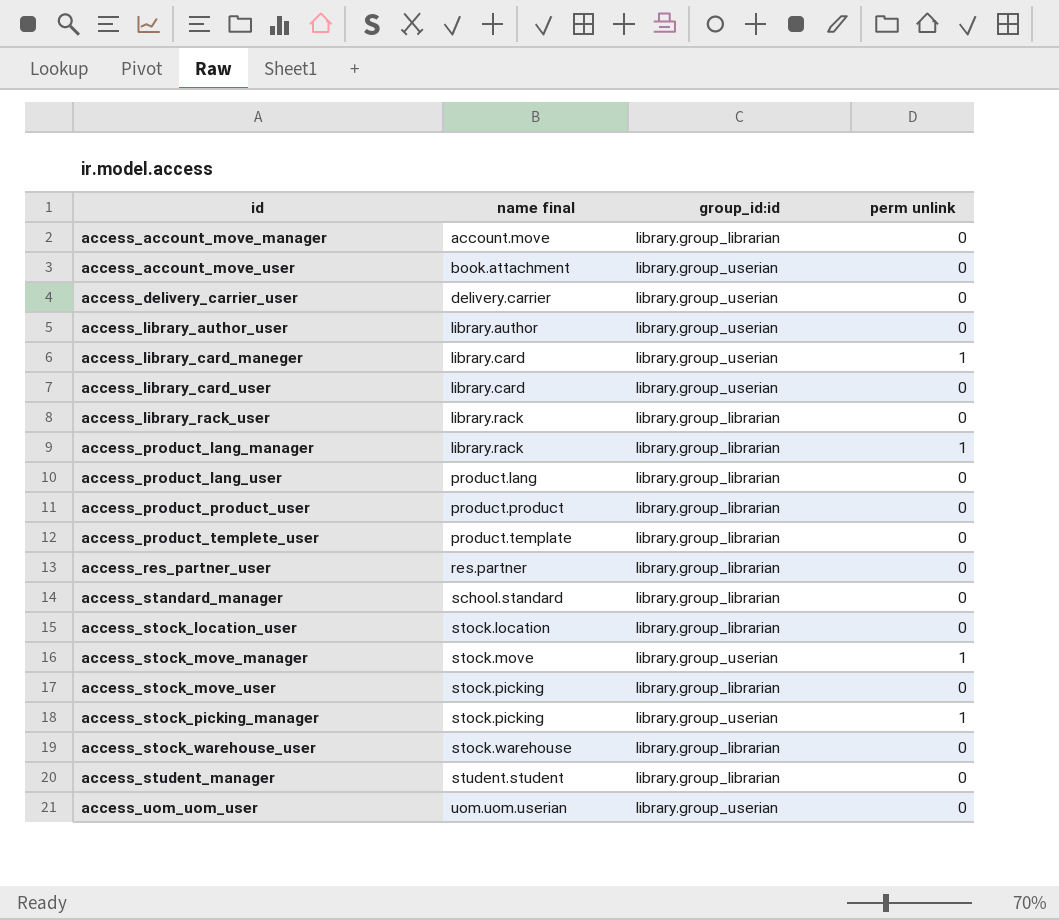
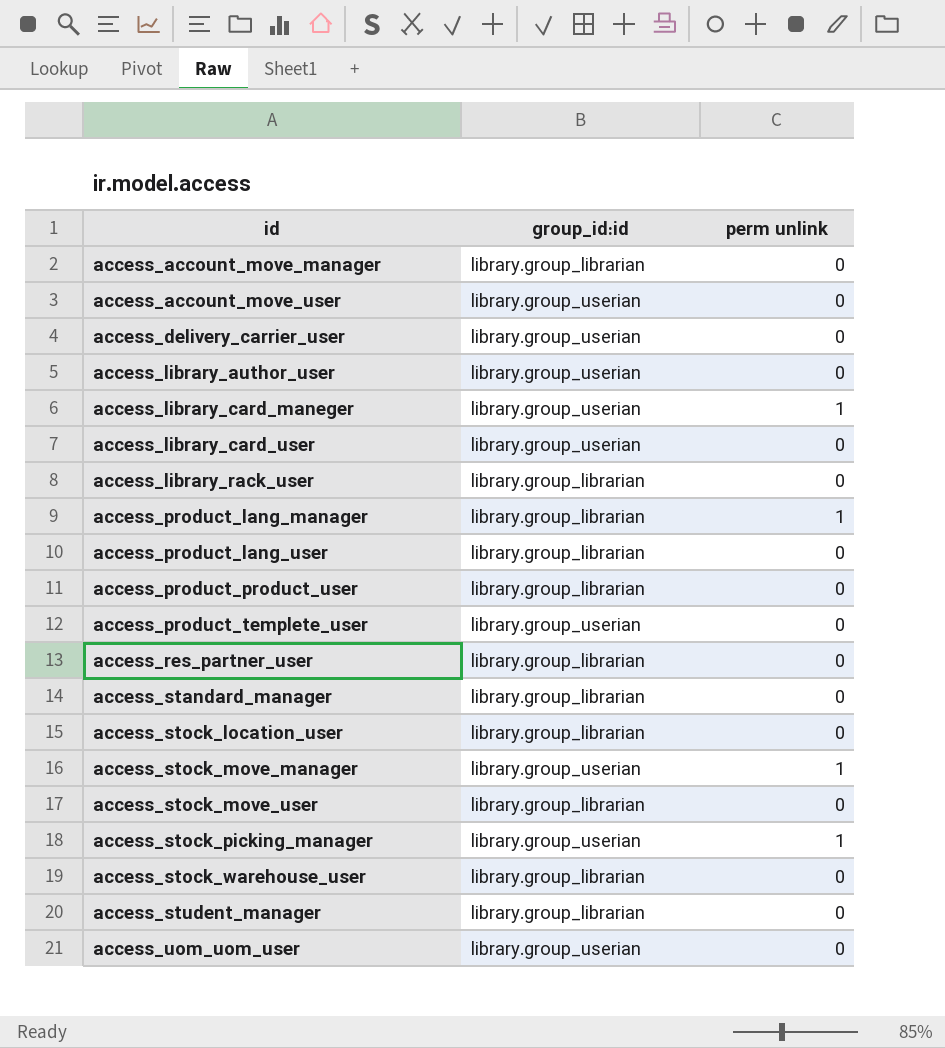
column name final | position: 2 -> none
access_product_templete_user | group_id:id: library.group_librarian -> library.group_userian

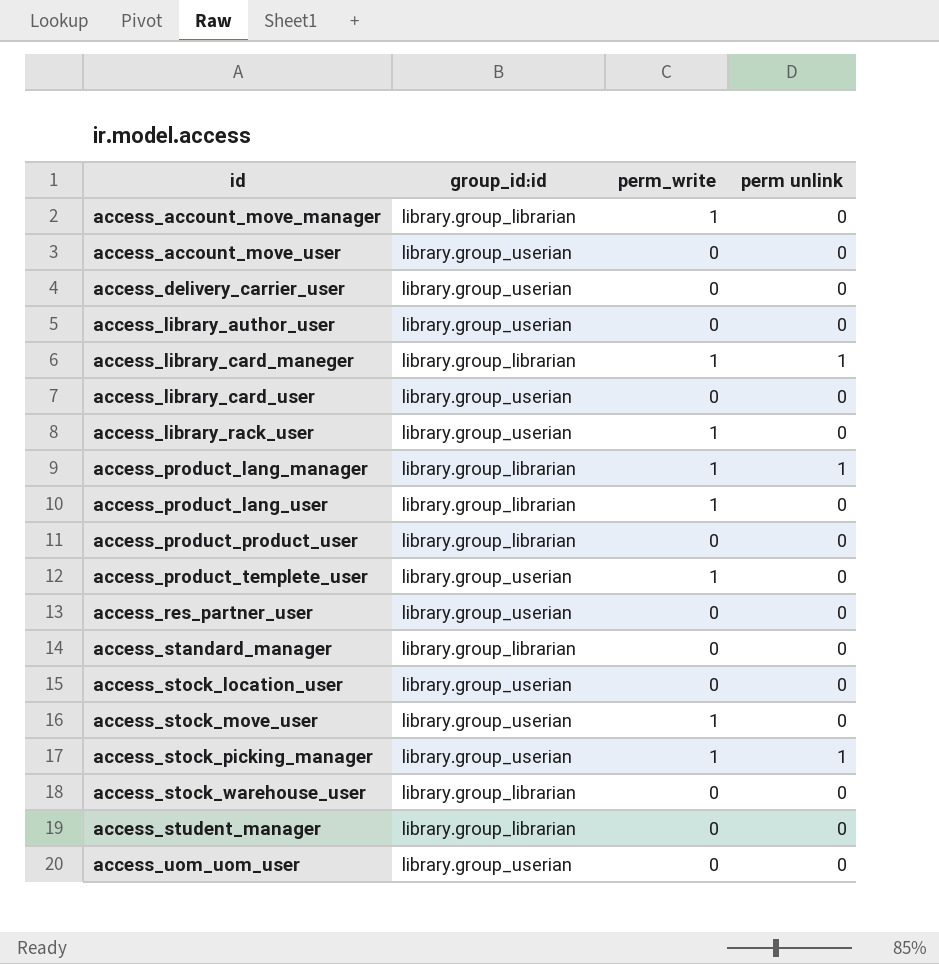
column perm_write | position: none -> 3
row access_stock_move_manager: library.group_userian | 1 -> none
access_library_card_maneger | group_id:id: library.group_userian -> library.group_librarian
access_library_rack_user | group_id:id: library.group_librarian -> library.group_userian
access_res_partner_user | group_id:id: library.group_librarian -> library.group_userian
access_stock_location_user | group_id:id: library.group_librarian -> library.group_userian
access_stock_move_user | group_id:id: library.group_librarian -> library.group_userian

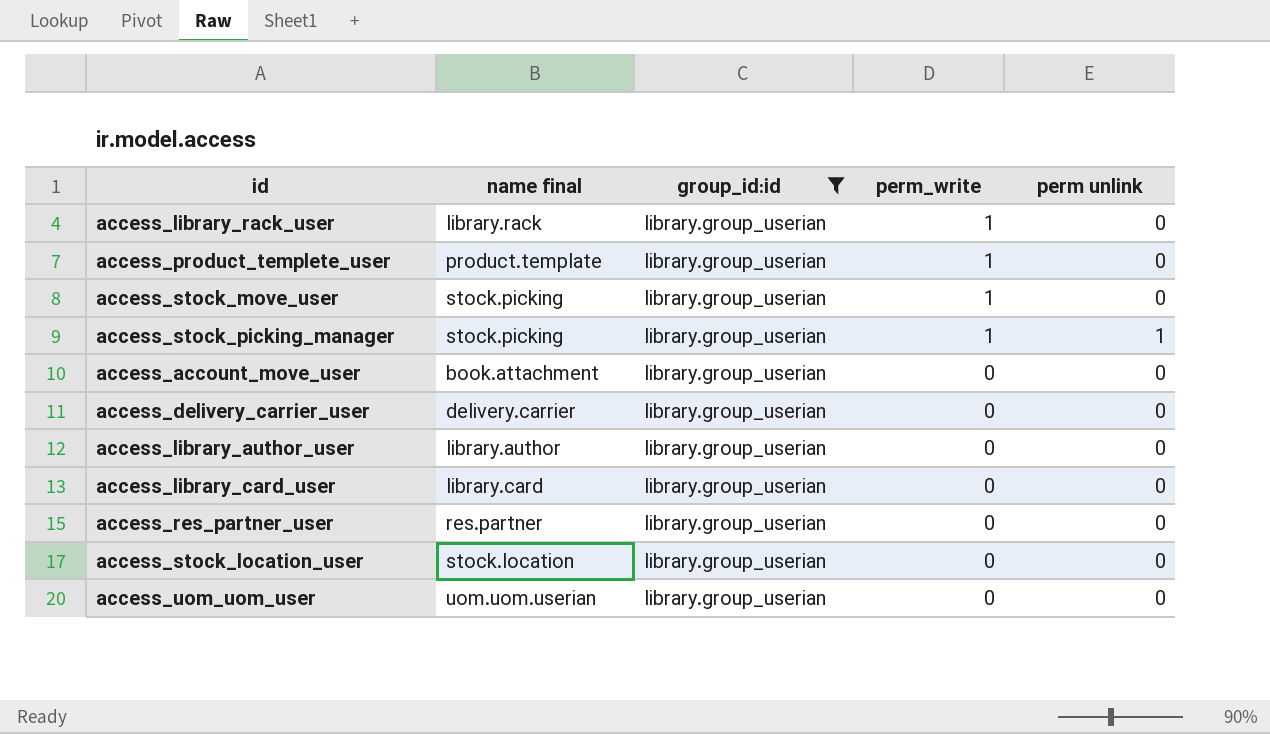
filter: none -> group_id:id = library.group_userian
row order: id ascending -> perm_write descending
column name final | position: none -> 2

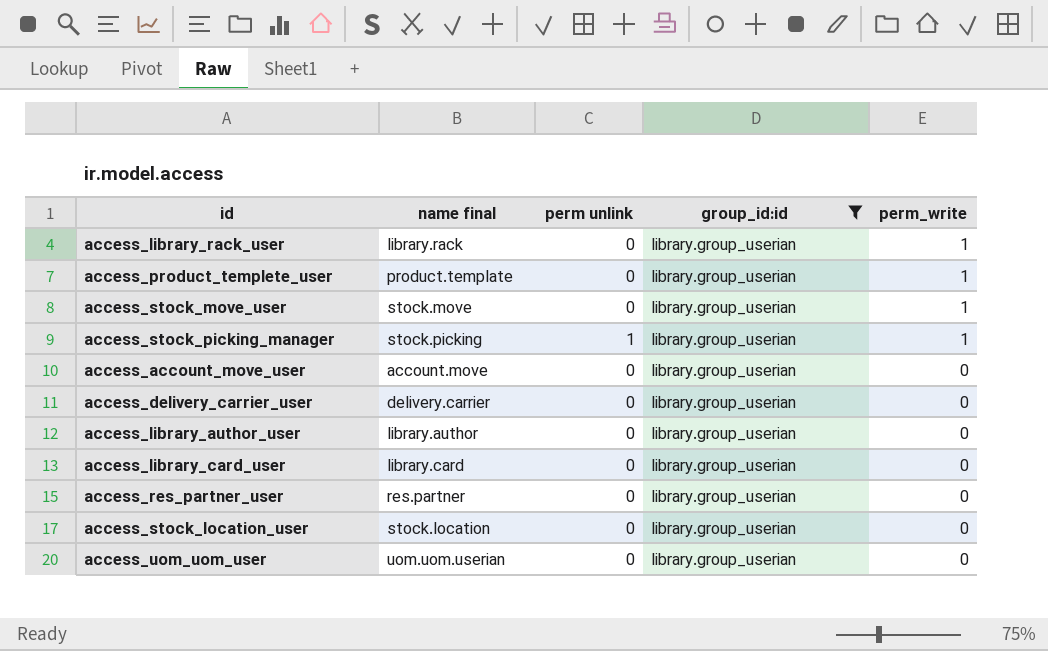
column perm unlink | position: 5 -> 3
access_stock_move_user | name final: stock.picking -> stock.move
access_account_move_user | name final: book.attachment -> account.move

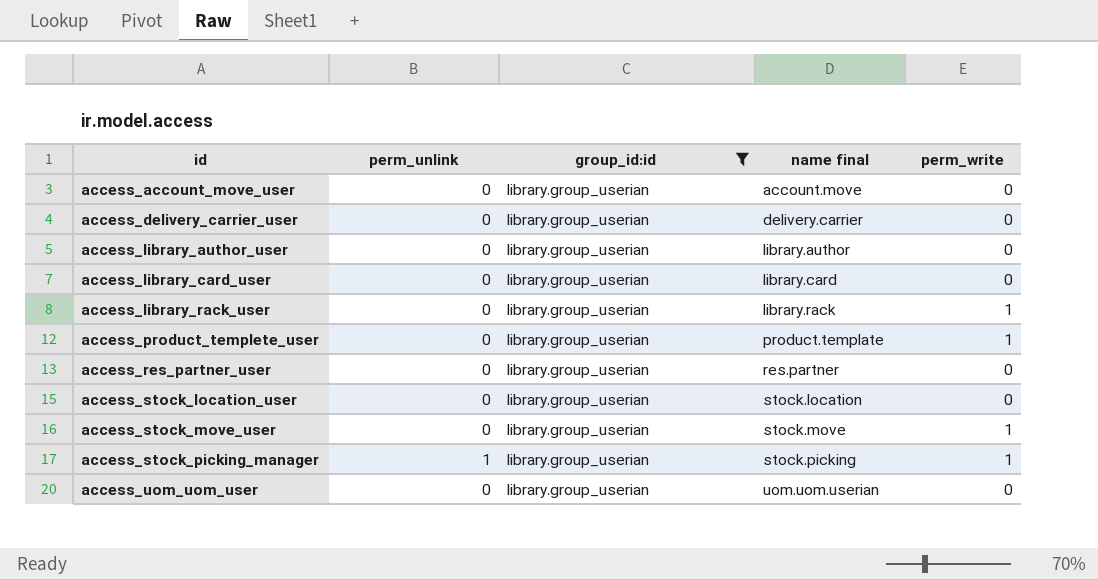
row order: perm_write descending -> id ascending
column name: perm unlink -> perm_unlink
column name final | position: 2 -> 4

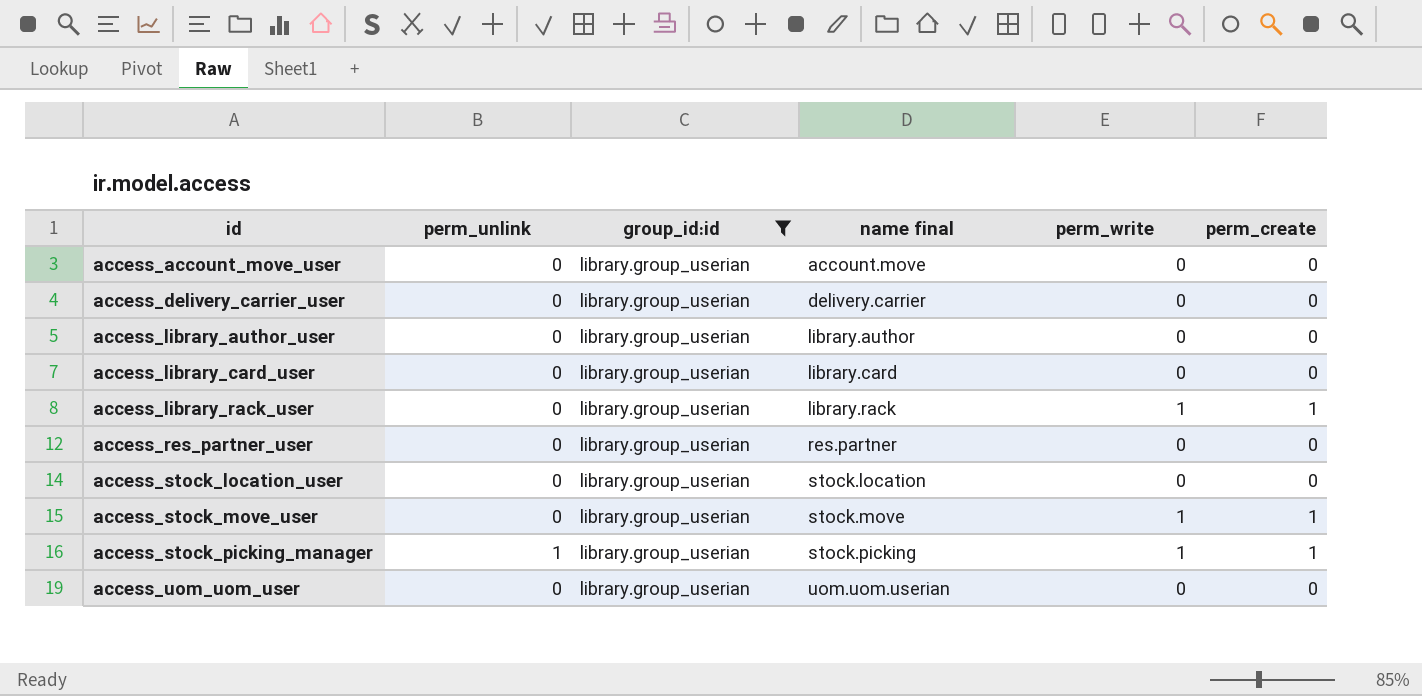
column perm_create | position: none -> 6
row access_product_templete_user: 0 | library.group_userian | product.template | 1 -> none

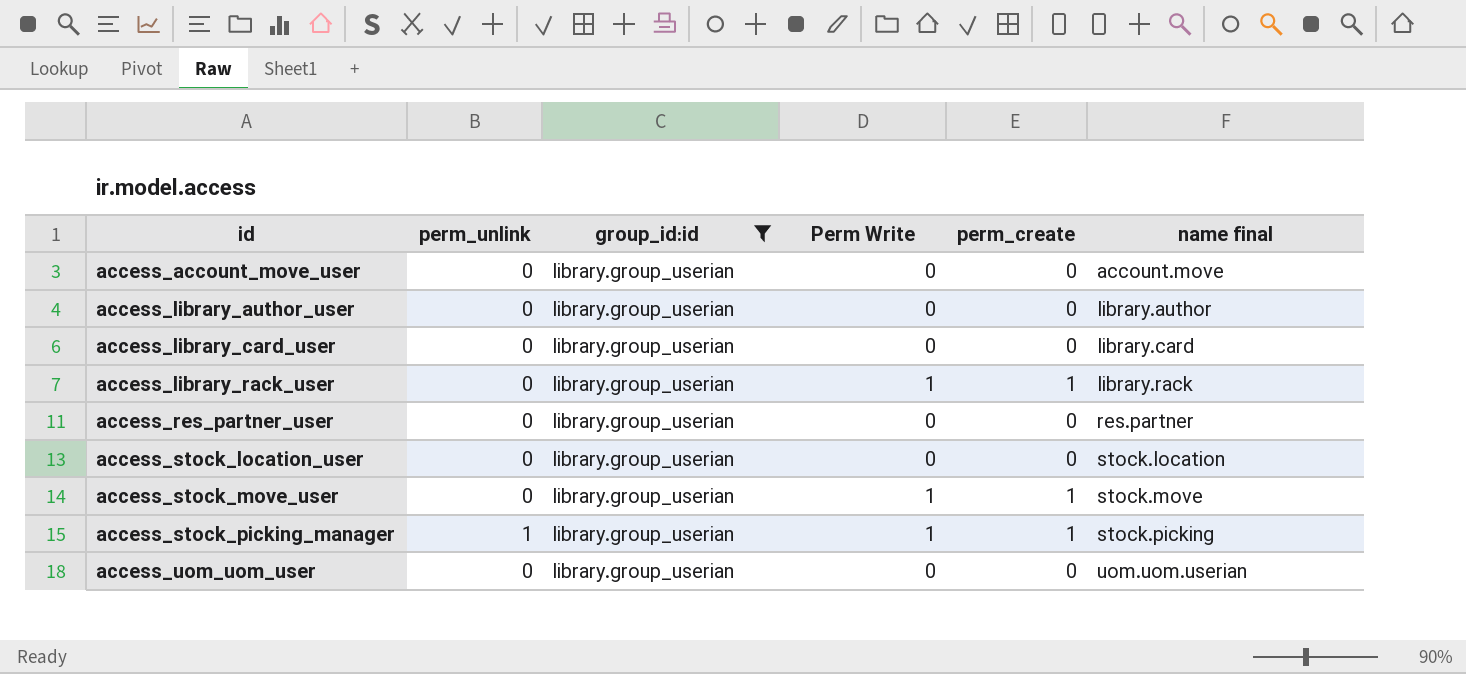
column name: perm_write -> Perm Write
column name final | position: 4 -> 6
row access_delivery_carrier_user: 0 | library.group_userian | delivery.carrier | 0 | 0 -> none

